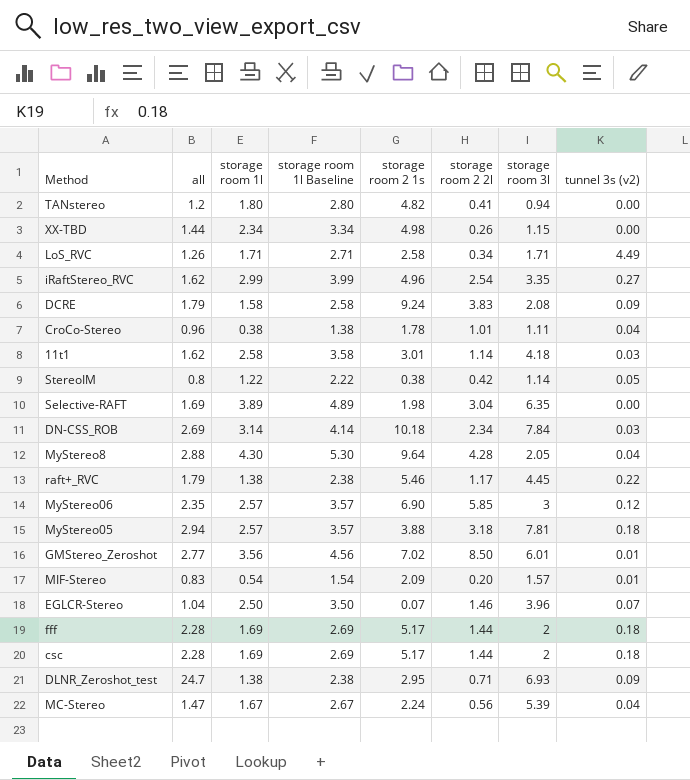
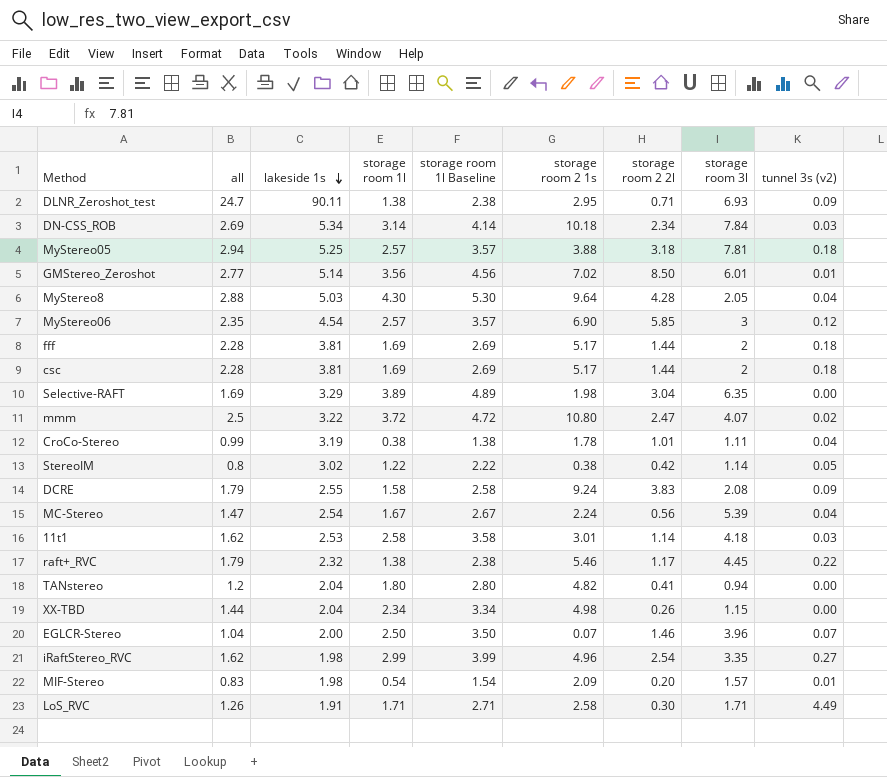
row order: none -> lakeside 1s descending
column lakeside 1s | position: none -> 3
row mmm: none -> 2.5 | 3.22 | 3.72 | 4.72 | 10.80 | 2.47 | 4.07 | 0.02
CroCo-Stereo | all: 0.96 -> 0.99
LoS_RVC | storage room 2 2l: 0.34 -> 0.30

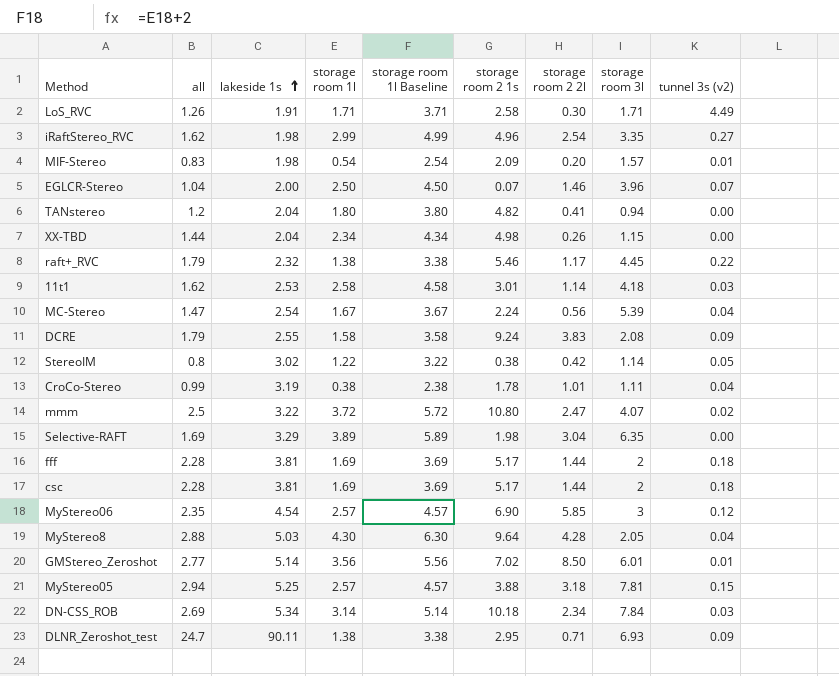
row order: lakeside 1s descending -> lakeside 1s ascending
column storage room 1l Baseline | formula: [storage room 1l] + 1 -> [storage room 1l] + 2
MyStereo05 | tunnel 3s (v2): 0.18 -> 0.15

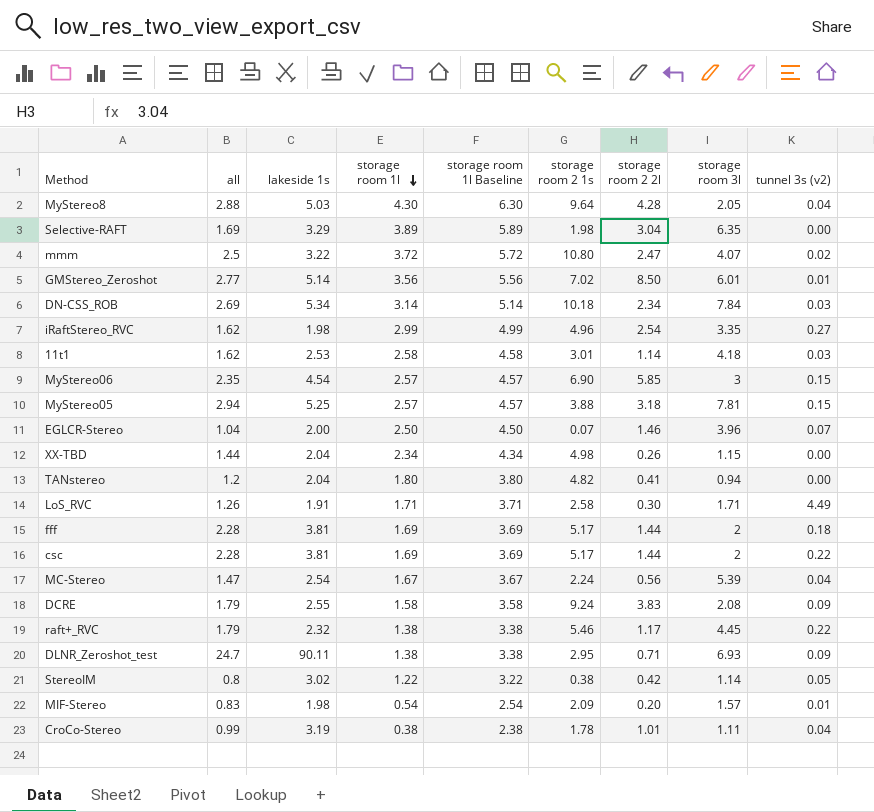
row order: lakeside 1s ascending -> storage room 1l descending
MyStereo06 | tunnel 3s (v2): 0.12 -> 0.15
csc | tunnel 3s (v2): 0.18 -> 0.22

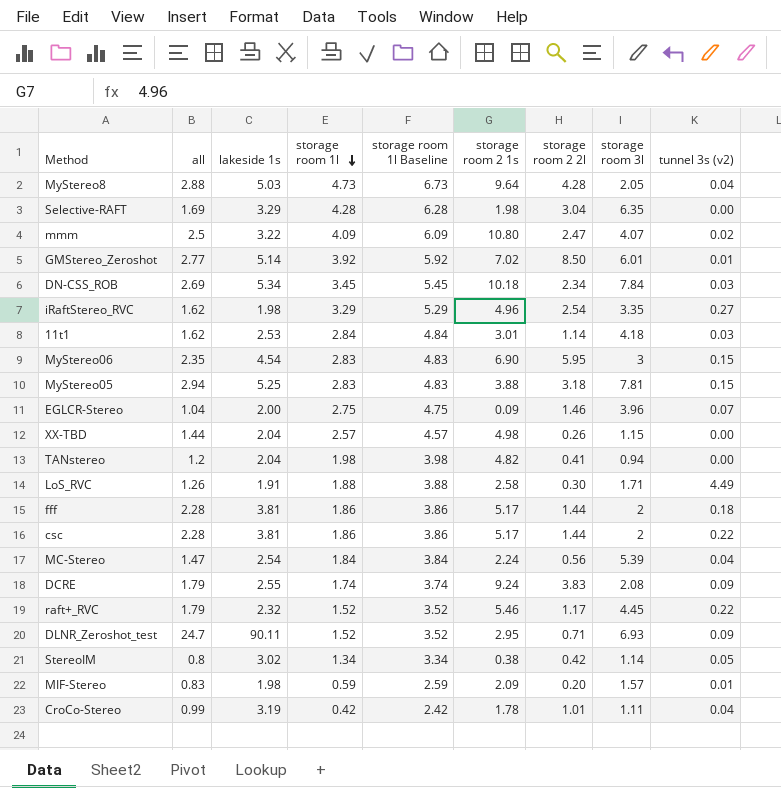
MyStereo8 | storage room 1l: 4.30 -> 4.73
MyStereo8 | storage room 1l Baseline: 6.30 -> 6.73
Selective-RAFT | storage room 1l: 3.89 -> 4.28
Selective-RAFT | storage room 1l Baseline: 5.89 -> 6.28
mmm | storage room 1l: 3.72 -> 4.09
mmm | storage room 1l Baseline: 5.72 -> 6.09
GMStereo_Zeroshot | storage room 1l: 3.56 -> 3.92
GMStereo_Zeroshot | storage room 1l Baseline: 5.56 -> 5.92
DN-CSS_ROB | storage room 1l: 3.14 -> 3.45
DN-CSS_ROB | storage room 1l Baseline: 5.14 -> 5.45
iRaftStereo_RVC | storage room 1l: 2.99 -> 3.29
iRaftStereo_RVC | storage room 1l Baseline: 4.99 -> 5.29
11t1 | storage room 1l: 2.58 -> 2.84
11t1 | storage room 1l Baseline: 4.58 -> 4.84
MyStereo06 | storage room 1l: 2.57 -> 2.83
MyStereo06 | storage room 1l Baseline: 4.57 -> 4.83
MyStereo06 | storage room 2 2l: 5.85 -> 5.95
MyStereo05 | storage room 1l: 2.57 -> 2.83
MyStereo05 | storage room 1l Baseline: 4.57 -> 4.83
EGLCR-Stereo | storage room 1l: 2.50 -> 2.75
EGLCR-Stereo | storage room 1l Baseline: 4.50 -> 4.75
EGLCR-Stereo | storage room 2 1s: 0.07 -> 0.09
XX-TBD | storage room 1l: 2.34 -> 2.57
XX-TBD | storage room 1l Baseline: 4.34 -> 4.57
TANstereo | storage room 1l: 1.80 -> 1.98
TANstereo | storage room 1l Baseline: 3.80 -> 3.98
LoS_RVC | storage room 1l: 1.71 -> 1.88
LoS_RVC | storage room 1l Baseline: 3.71 -> 3.88
fff | storage room 1l: 1.69 -> 1.86
fff | storage room 1l Baseline: 3.69 -> 3.86
csc | storage room 1l: 1.69 -> 1.86
csc | storage room 1l Baseline: 3.69 -> 3.86
MC-Stereo | storage room 1l: 1.67 -> 1.84
MC-Stereo | storage room 1l Baseline: 3.67 -> 3.84
DCRE | storage room 1l: 1.58 -> 1.74
DCRE | storage room 1l Baseline: 3.58 -> 3.74
raft+_RVC | storage room 1l: 1.38 -> 1.52
raft+_RVC | storage room 1l Baseline: 3.38 -> 3.52
DLNR_Zeroshot_test | storage room 1l: 1.38 -> 1.52
DLNR_Zeroshot_test | storage room 1l Baseline: 3.38 -> 3.52
StereoIM | storage room 1l: 1.22 -> 1.34
StereoIM | storage room 1l Baseline: 3.22 -> 3.34
MIF-Stereo | storage room 1l: 0.54 -> 0.59
MIF-Stereo | storage room 1l Baseline: 2.54 -> 2.59
CroCo-Stereo | storage room 1l: 0.38 -> 0.42
CroCo-Stereo | storage room 1l Baseline: 2.38 -> 2.42

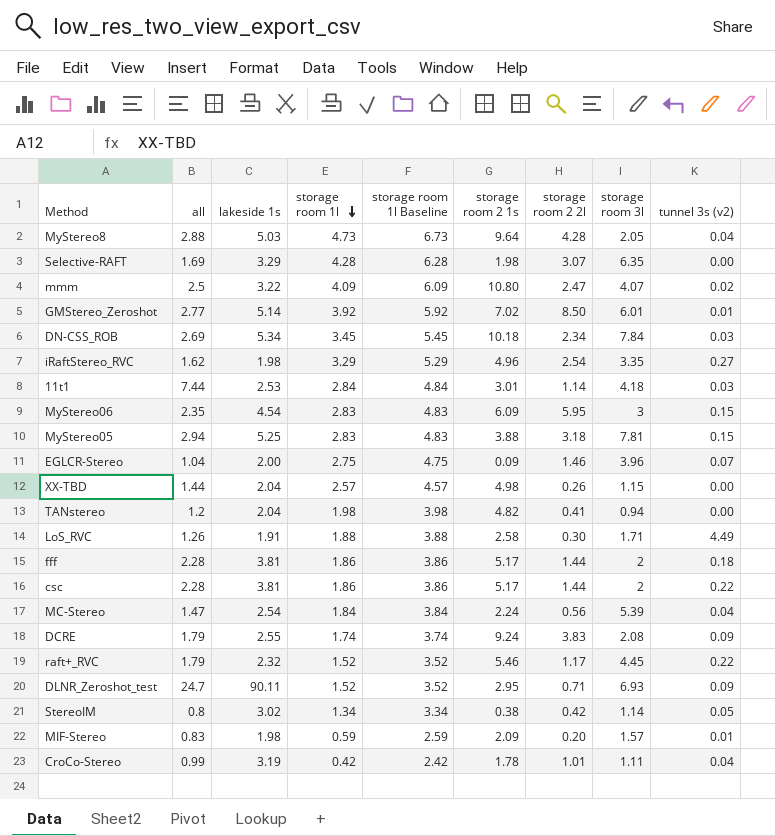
Selective-RAFT | storage room 2 2l: 3.04 -> 3.07
11t1 | all: 1.62 -> 7.44
MyStereo06 | storage room 2 1s: 6.90 -> 6.09

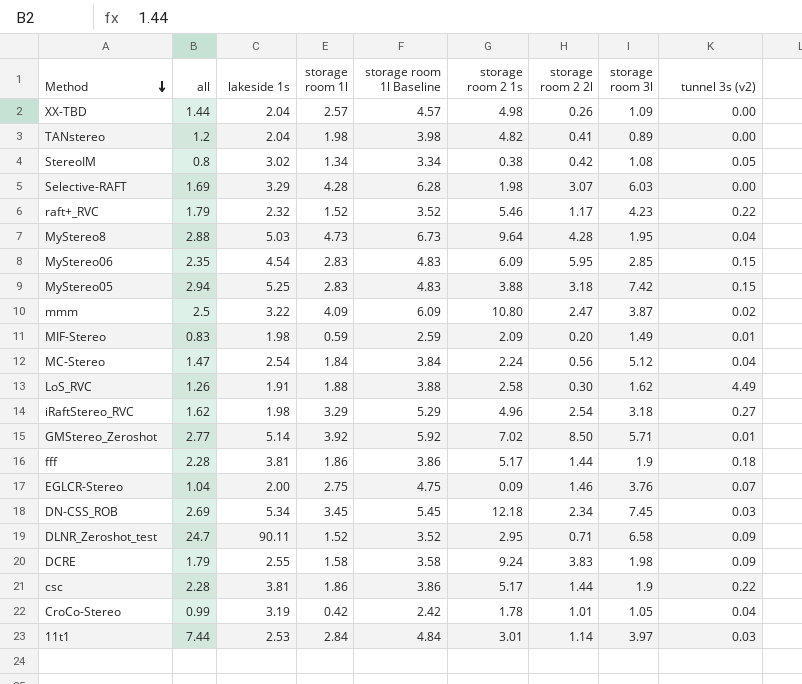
row order: storage room 1l descending -> Method descending
XX-TBD | storage room 3l: 1.15 -> 1.09
TANstereo | storage room 3l: 0.94 -> 0.89
StereoIM | storage room 3l: 1.14 -> 1.08
Selective-RAFT | storage room 3l: 6.35 -> 6.03
raft+_RVC | storage room 3l: 4.45 -> 4.23
MyStereo8 | storage room 3l: 2.05 -> 1.95
MyStereo06 | storage room 3l: 3 -> 2.85
MyStereo05 | storage room 3l: 7.81 -> 7.42
mmm | storage room 3l: 4.07 -> 3.87
MIF-Stereo | storage room 3l: 1.57 -> 1.49
MC-Stereo | storage room 3l: 5.39 -> 5.12
LoS_RVC | storage room 3l: 1.71 -> 1.62
iRaftStereo_RVC | storage room 3l: 3.35 -> 3.18
GMStereo_Zeroshot | storage room 3l: 6.01 -> 5.71
fff | storage room 3l: 2 -> 1.9
EGLCR-Stereo | storage room 3l: 3.96 -> 3.76
DN-CSS_ROB | storage room 2 1s: 10.18 -> 12.18
DN-CSS_ROB | storage room 3l: 7.84 -> 7.45
DLNR_Zeroshot_test | storage room 3l: 6.93 -> 6.58
DCRE | storage room 1l: 1.74 -> 1.58
DCRE | storage room 1l Baseline: 3.74 -> 3.58
DCRE | storage room 3l: 2.08 -> 1.98
csc | storage room 3l: 2 -> 1.9
CroCo-Stereo | storage room 3l: 1.11 -> 1.05
11t1 | storage room 3l: 4.18 -> 3.97

